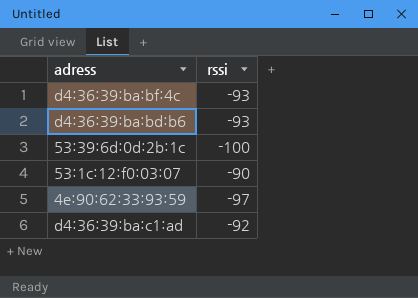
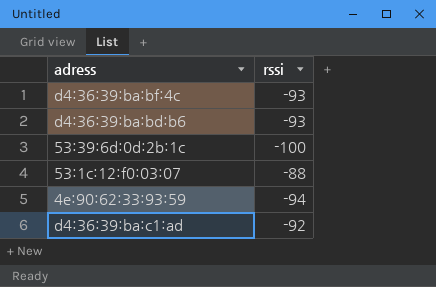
53:1c:12:f0:03:07 | rssi: -90 -> -88
4e:90:62:33:93:59 | rssi: -97 -> -94

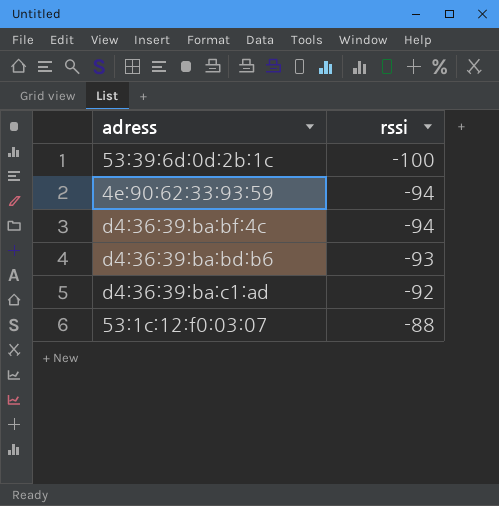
row order: none -> rssi ascending
d4:36:39:ba:bf:4c | rssi: -93 -> -94

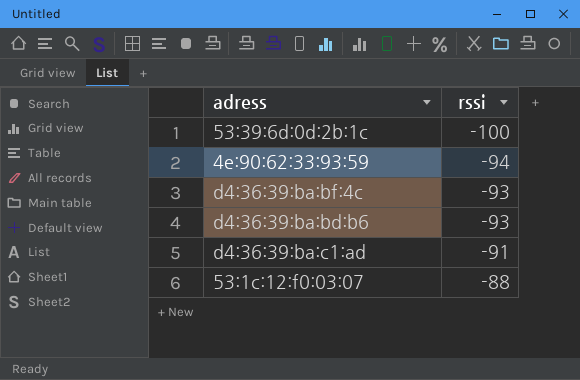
d4:36:39:ba:bf:4c | rssi: -94 -> -93
d4:36:39:ba:c1:ad | rssi: -92 -> -91

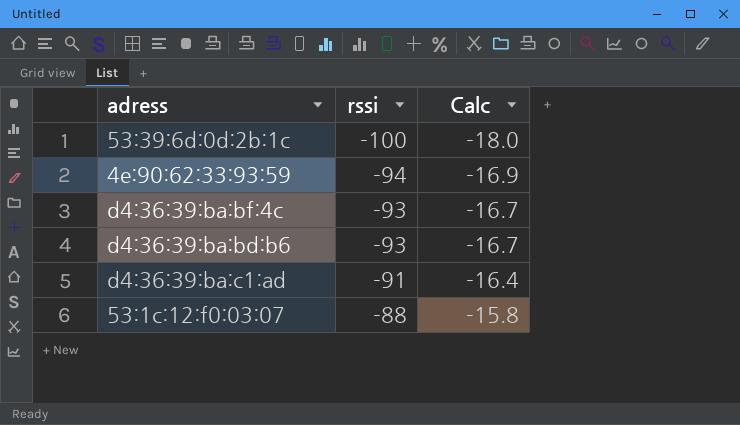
column Calc | formula: none -> [rssi] * 0.18

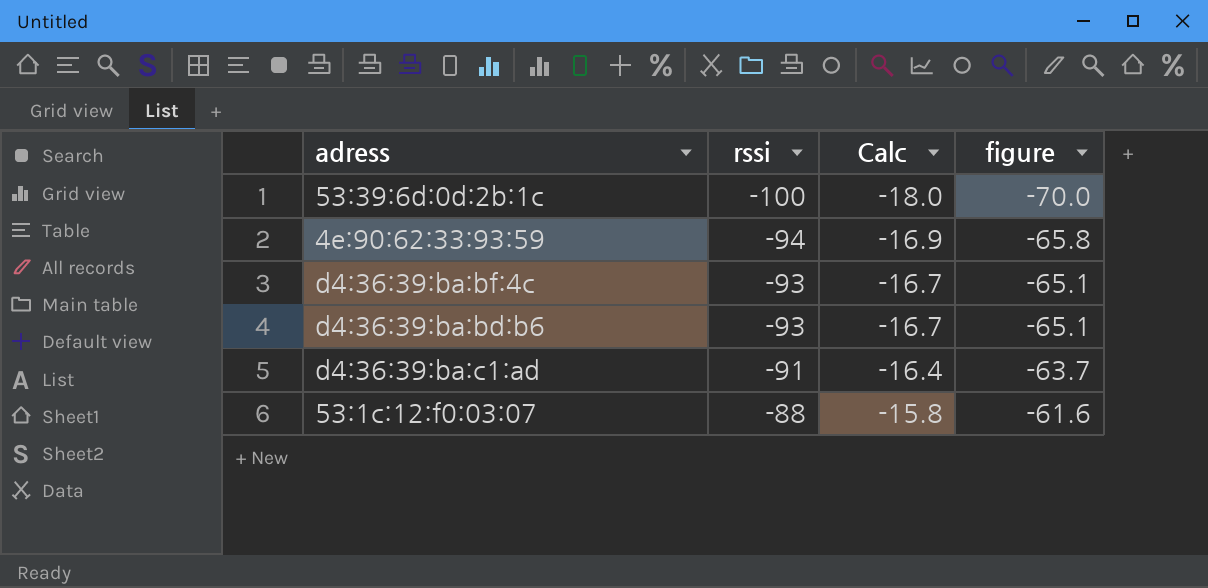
column figure | formula: none -> [rssi] * 0.7

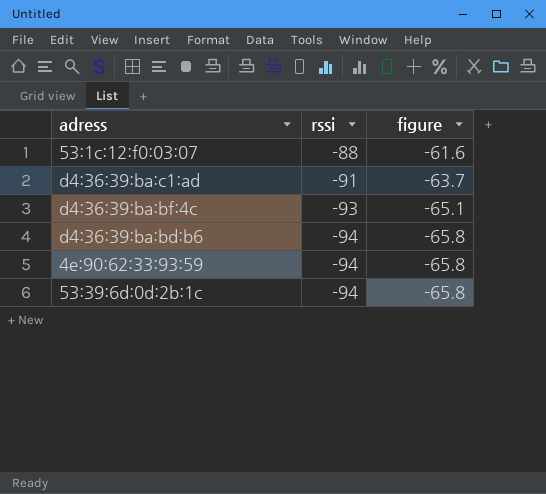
row order: rssi ascending -> rssi descending
column Calc | formula: [rssi] * 0.18 -> none
d4:36:39:ba:bd:b6 | rssi: -93 -> -94
d4:36:39:ba:bd:b6 | figure: -65.1 -> -65.8
53:39:6d:0d:2b:1c | rssi: -100 -> -94
53:39:6d:0d:2b:1c | figure: -70.0 -> -65.8

